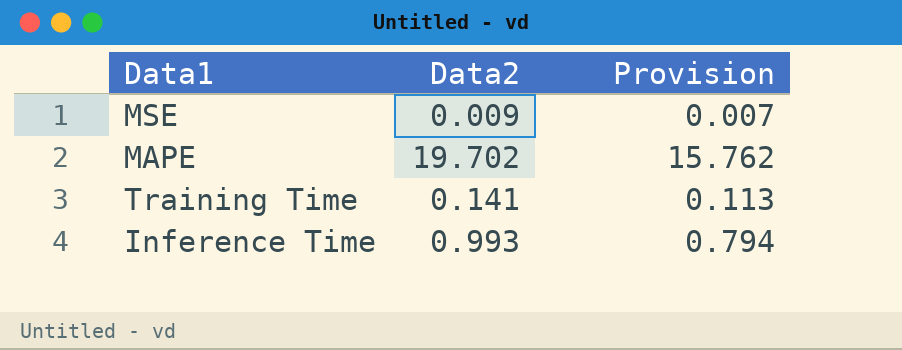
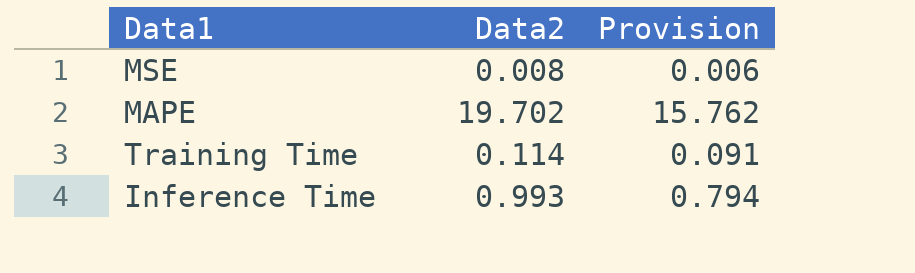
MSE | Data2: 0.009 -> 0.008
MSE | Provision: 0.007 -> 0.006
Training Time | Data2: 0.141 -> 0.114
Training Time | Provision: 0.113 -> 0.091

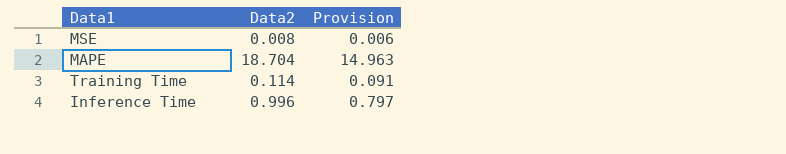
MAPE | Data2: 19.702 -> 18.704
MAPE | Provision: 15.762 -> 14.963
Inference Time | Data2: 0.993 -> 0.996
Inference Time | Provision: 0.794 -> 0.797

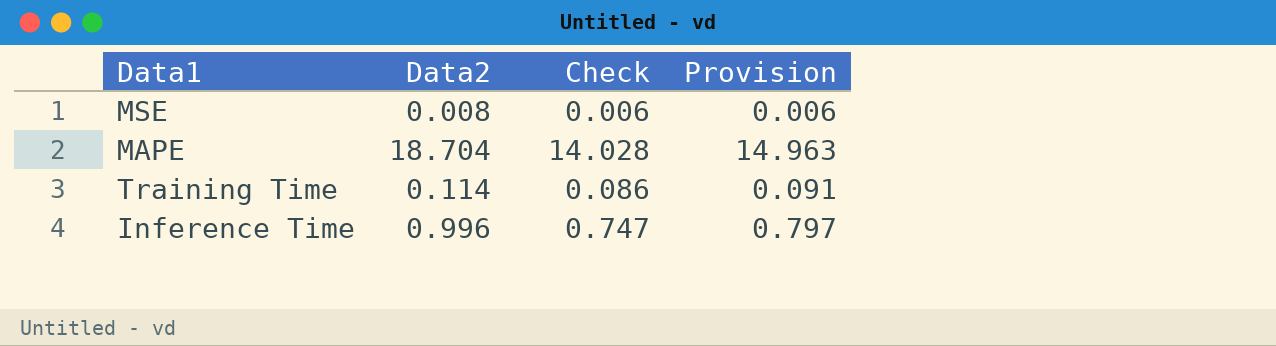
column Check | formula: none -> [Data2] * 0.75

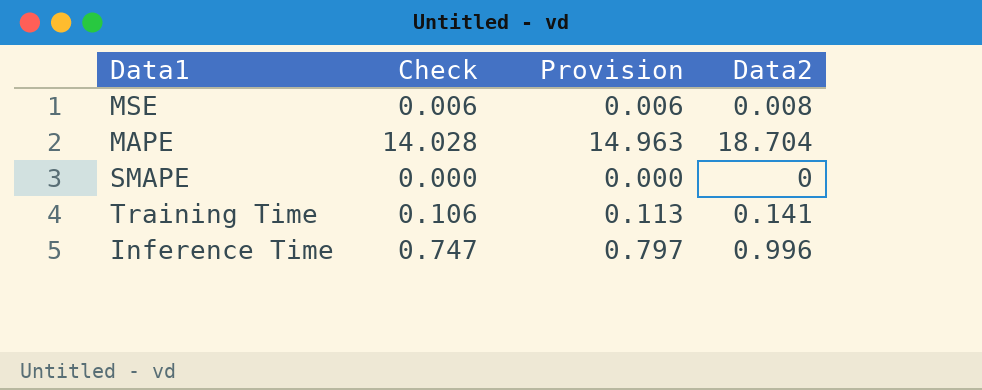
column Data2 | position: 2 -> 4
row SMAPE: none -> 0.000 | 0.000 | 0
Training Time | Check: 0.086 -> 0.106
Training Time | Provision: 0.091 -> 0.113
Training Time | Data2: 0.114 -> 0.141

